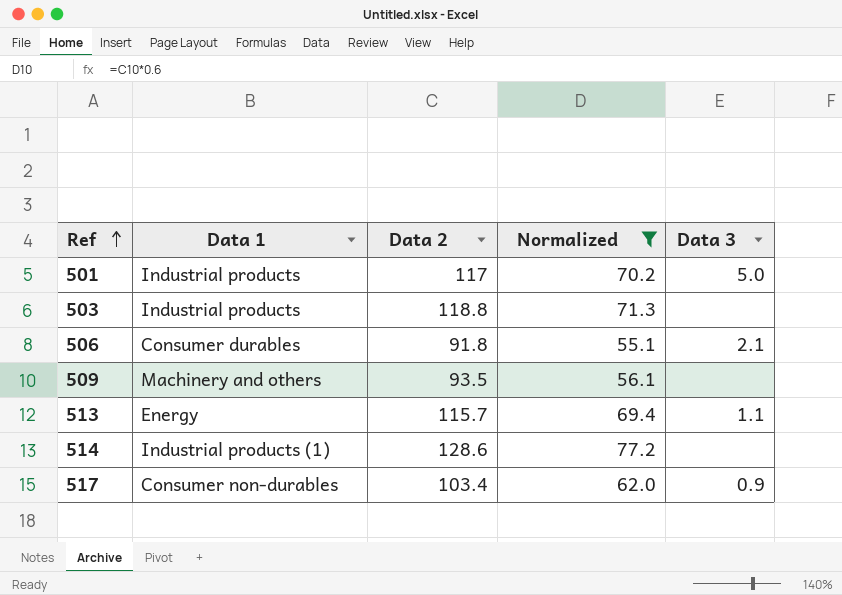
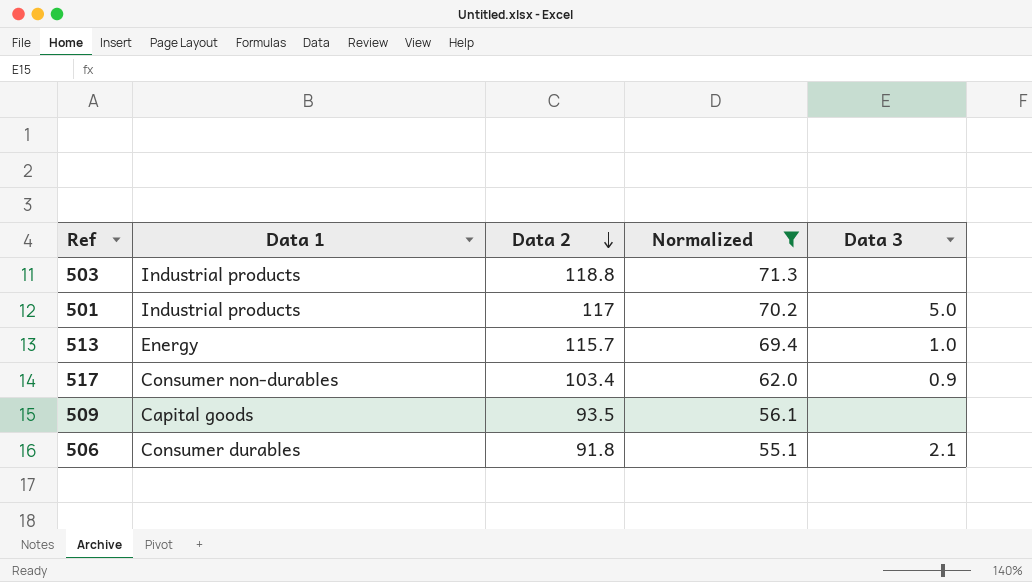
row order: Ref ascending -> Data 2 descending
row 514: Industrial products (1) | 128.6 | 77.2 | none -> none
513 | Data 3: 1.1 -> 1.0
509 | Data 1: Machinery and others -> Capital goods

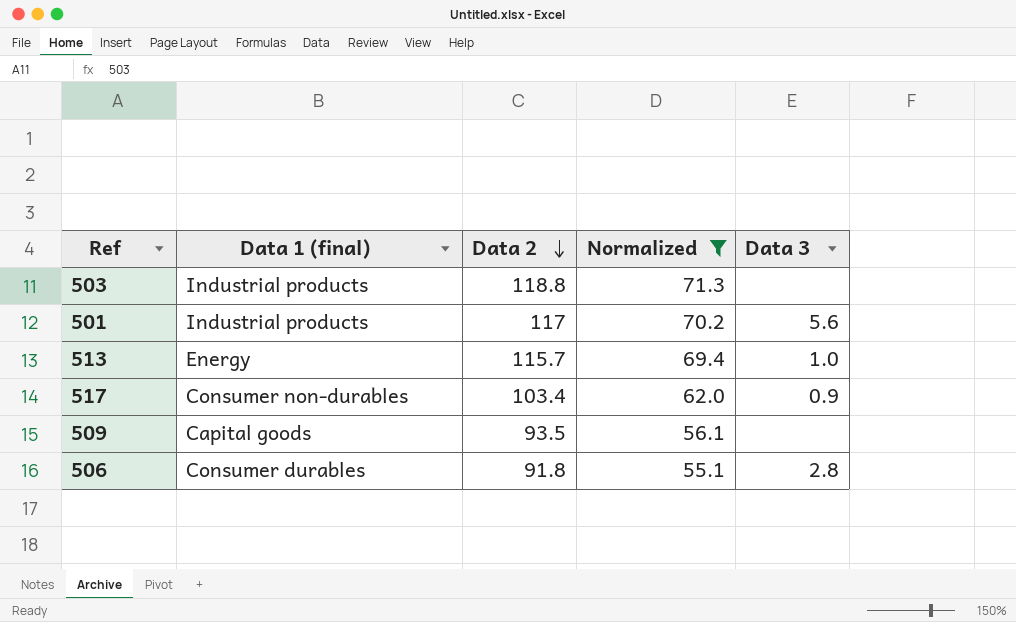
column name: Data 1 -> Data 1 (final)
501 | Data 3: 5.0 -> 5.6
506 | Data 3: 2.1 -> 2.8

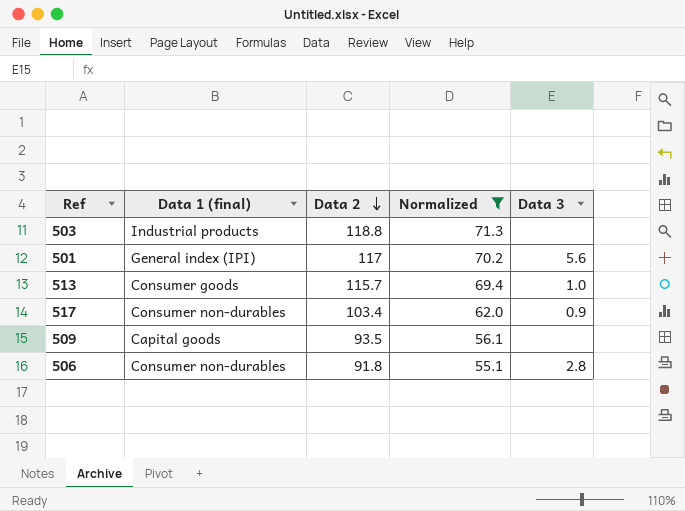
501 | Data 1 (final): Industrial products -> General index (IPI)
513 | Data 1 (final): Energy -> Consumer goods
506 | Data 1 (final): Consumer durables -> Consumer non-durables

